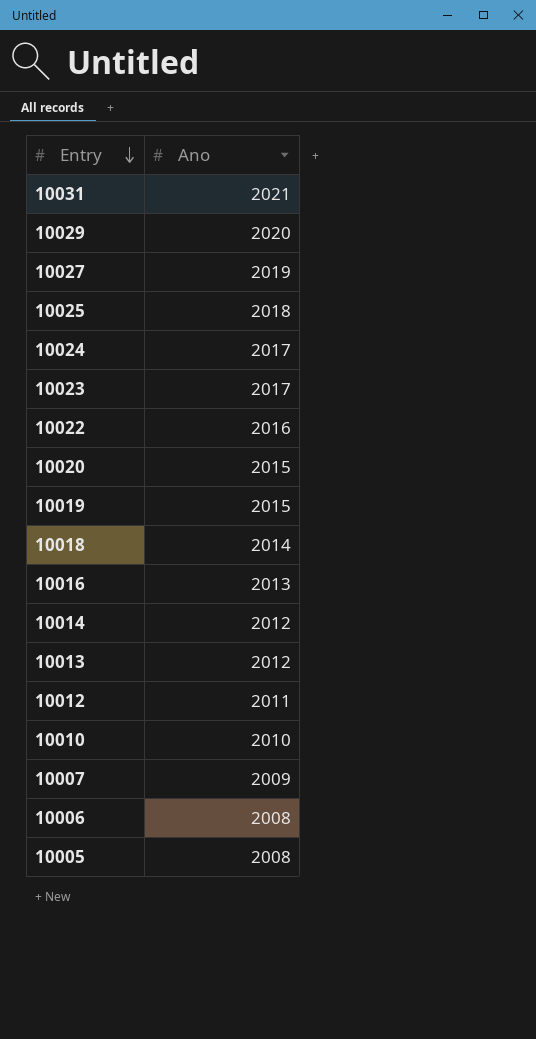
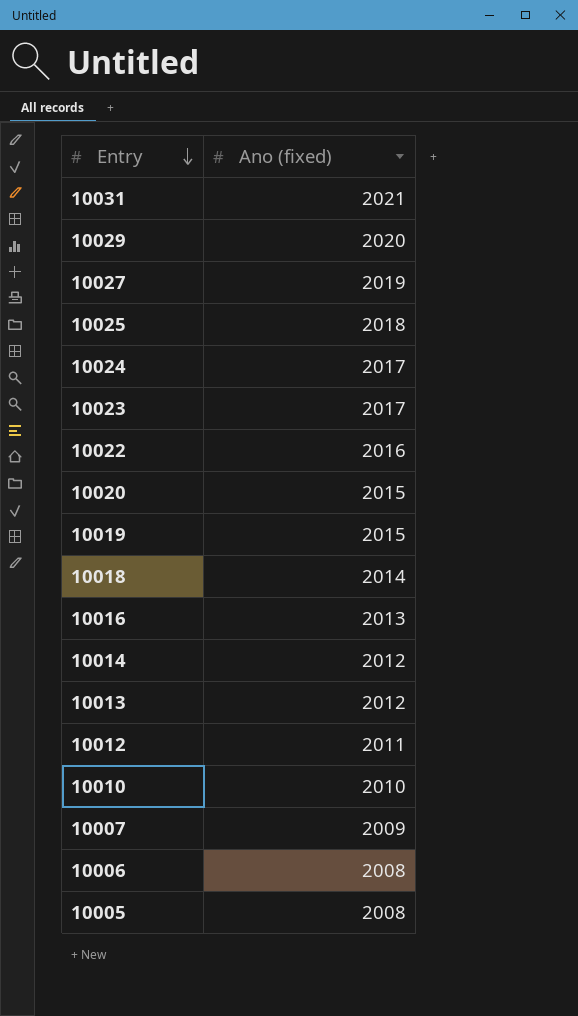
column name: Ano -> Ano (fixed)

